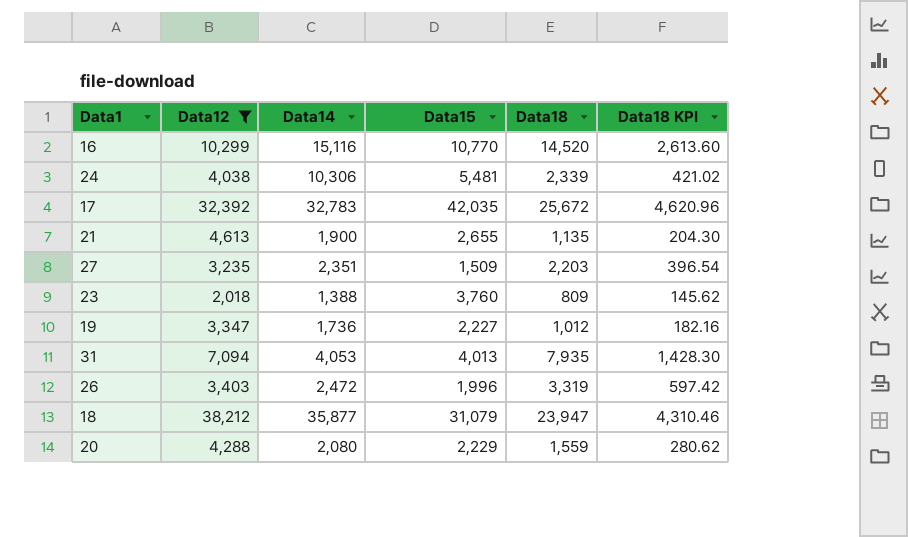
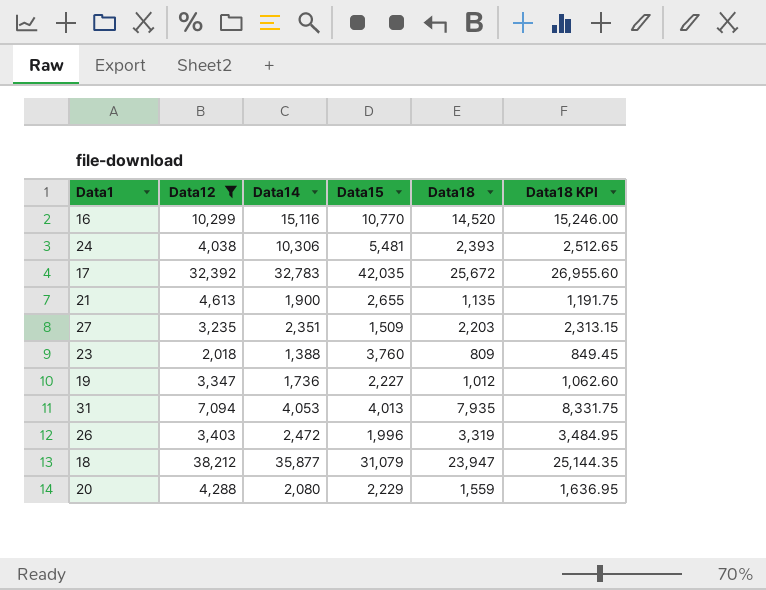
column Data18 KPI | formula: [Data18] * 0.18 -> [Data18] * 1.05
24 | Data18: 2,339 -> 2,393

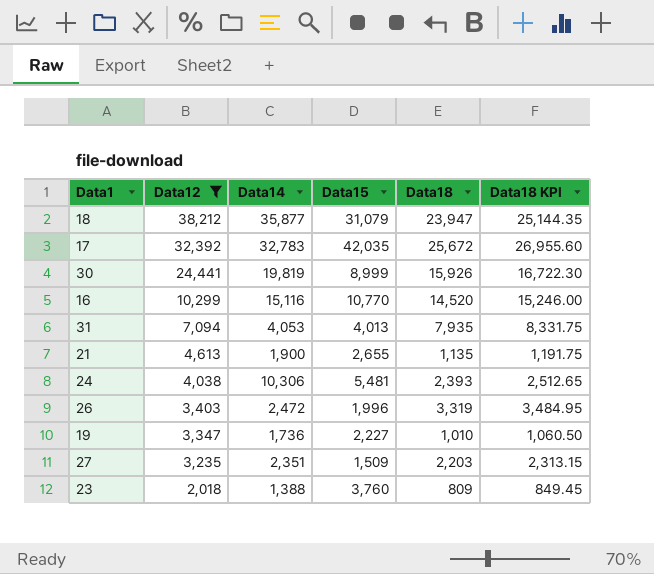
row order: none -> Data12 descending
row 20: 4,288 | 2,080 | 2,229 | 1,559 | 1,636.95 -> none
row 30: none -> 24,441 | 19,819 | 8,999 | 15,926 | 16,722.30
19 | Data18: 1,012 -> 1,010
19 | Data18 KPI: 1,062.60 -> 1,060.50

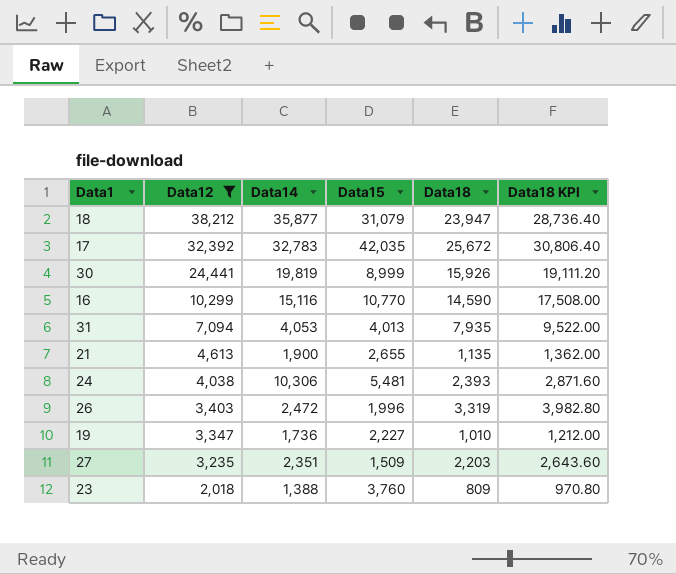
column Data18 KPI | formula: [Data18] * 1.05 -> [Data18] * 1.2
16 | Data18: 14,520 -> 14,590

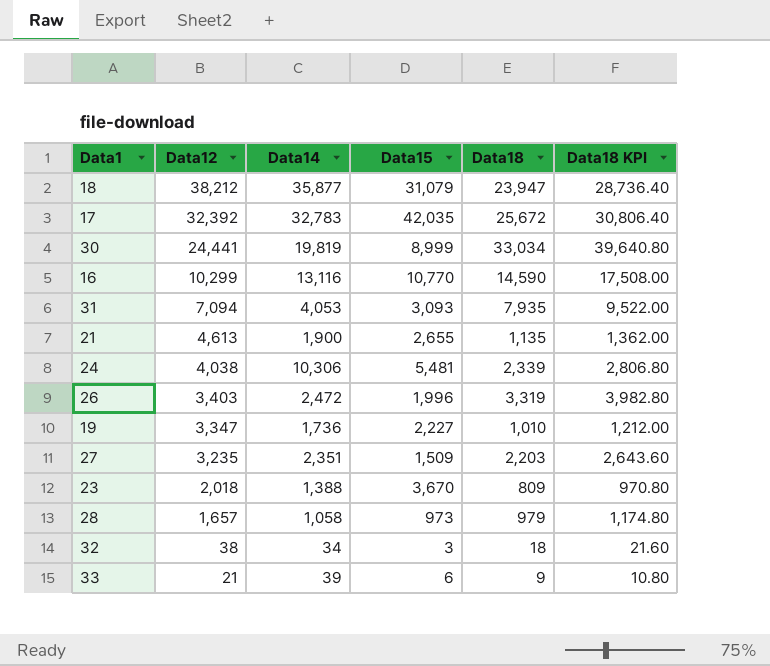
filter: Data12 >= 2,018 -> none
30 | Data18: 15,926 -> 33,034
30 | Data18 KPI: 19,111.20 -> 39,640.80
16 | Data14: 15,116 -> 13,116
31 | Data15: 4,013 -> 3,093
24 | Data18: 2,393 -> 2,339
24 | Data18 KPI: 2,871.60 -> 2,806.80
23 | Data15: 3,760 -> 3,670

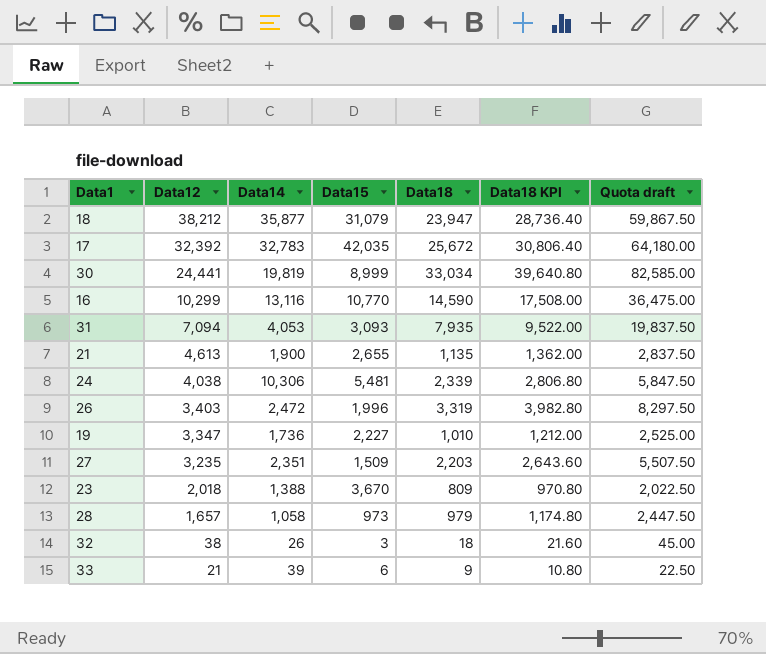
column Quota draft | formula: none -> [Data18] * 2.5
32 | Data14: 34 -> 26

